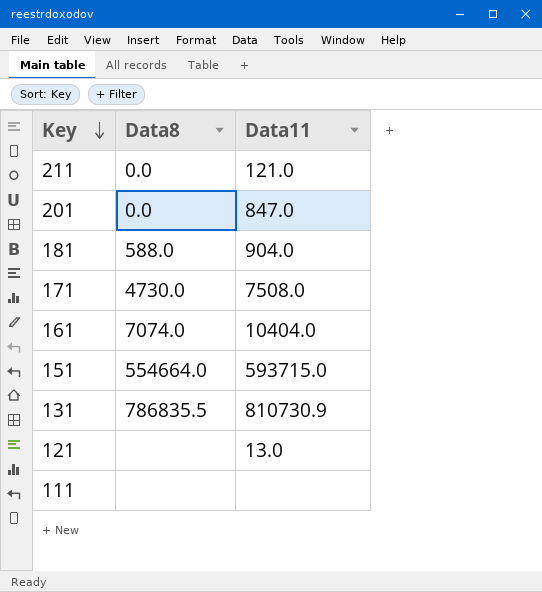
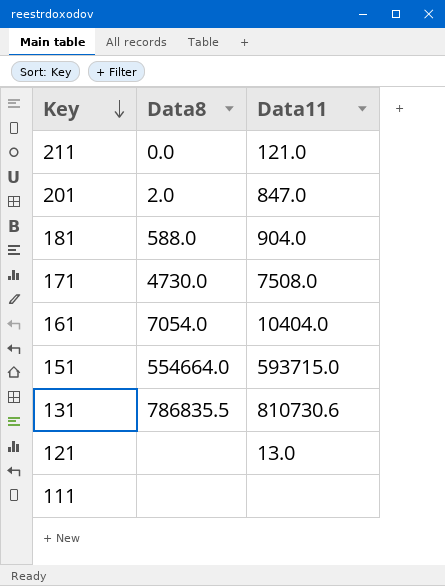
201 | Data8: 0.0 -> 2.0
161 | Data8: 7074.0 -> 7054.0
131 | Data11: 810730.9 -> 810730.6

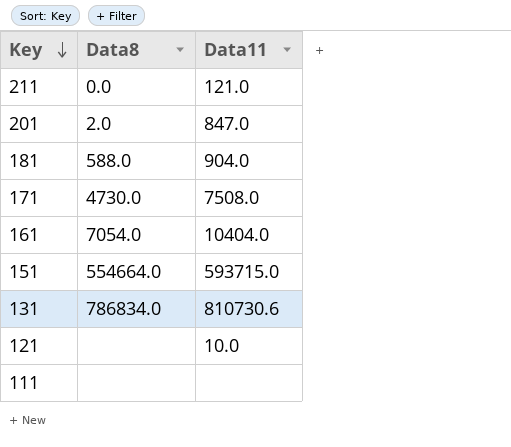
131 | Data8: 786835.5 -> 786834.0
121 | Data11: 13.0 -> 10.0

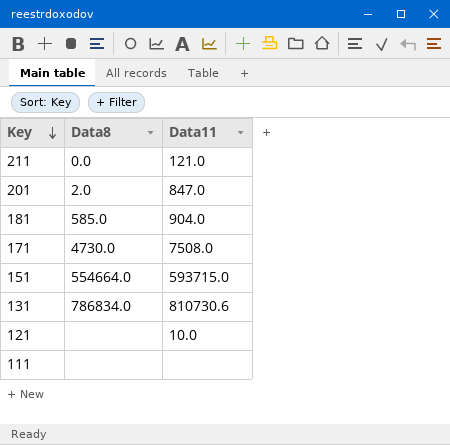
row 161: 7054.0 | 10404.0 -> none
181 | Data8: 588.0 -> 585.0

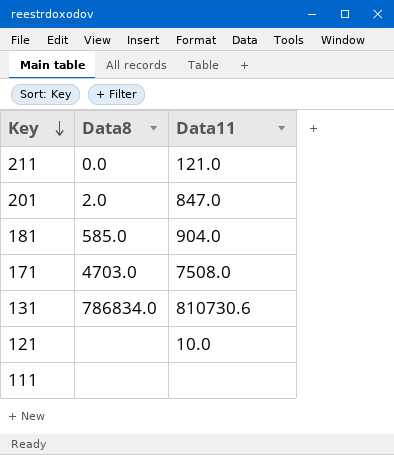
row 151: 554664.0 | 593715.0 -> none
171 | Data8: 4730.0 -> 4703.0

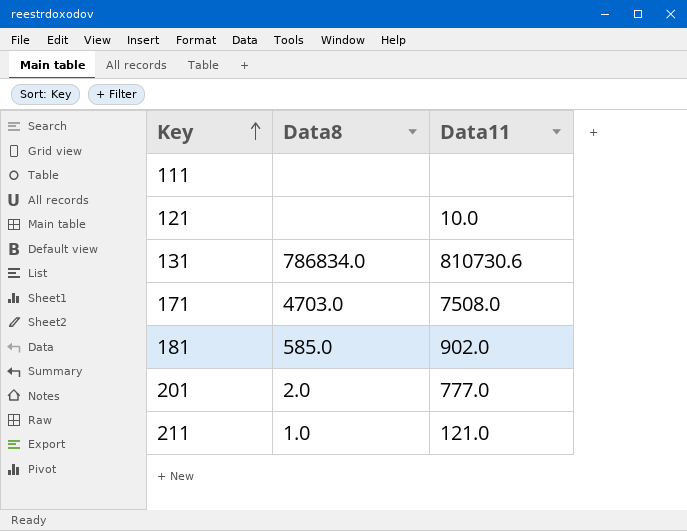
row order: Key descending -> Key ascending
181 | Data11: 904.0 -> 902.0
201 | Data11: 847.0 -> 777.0
211 | Data8: 0.0 -> 1.0

